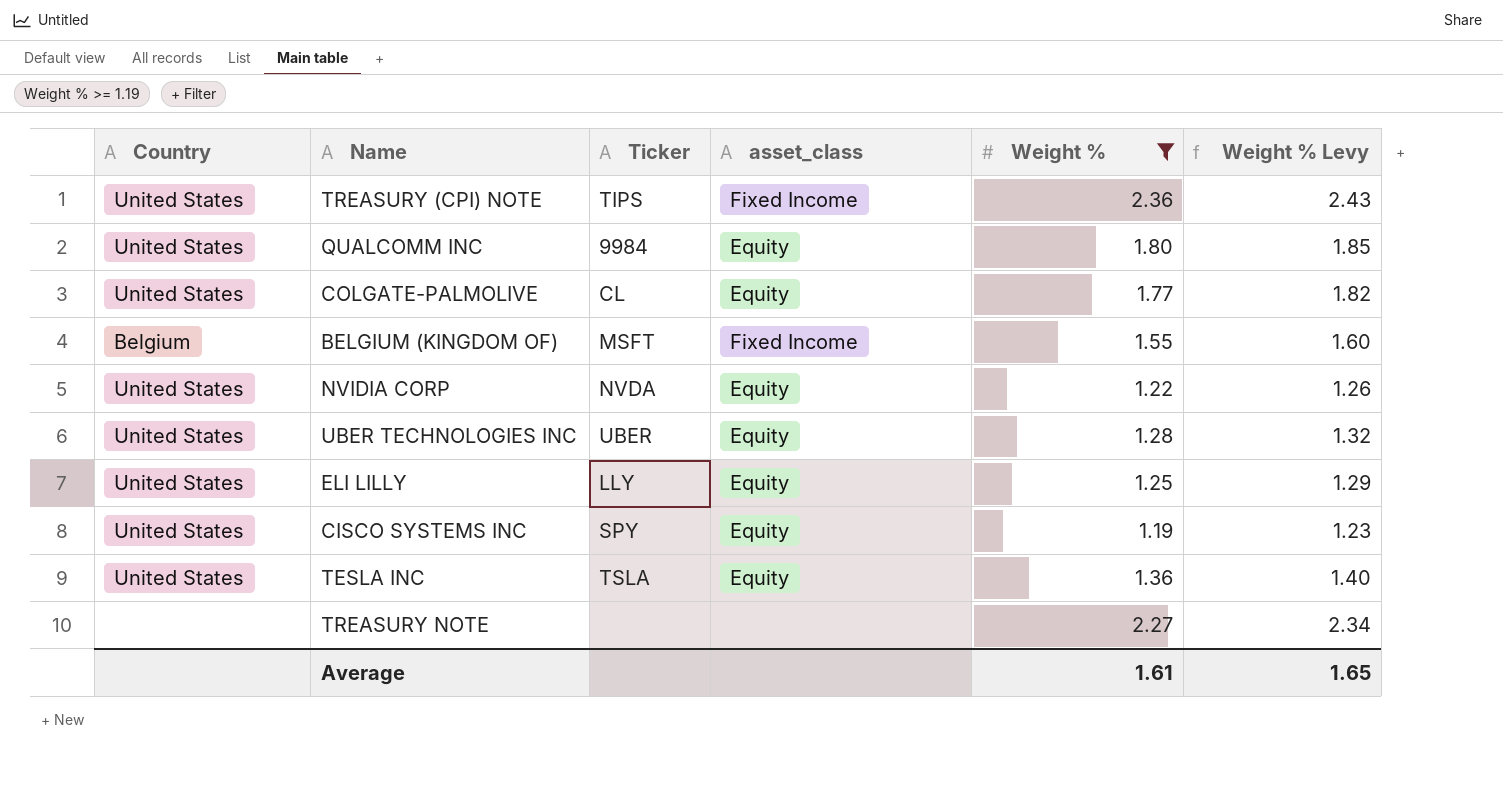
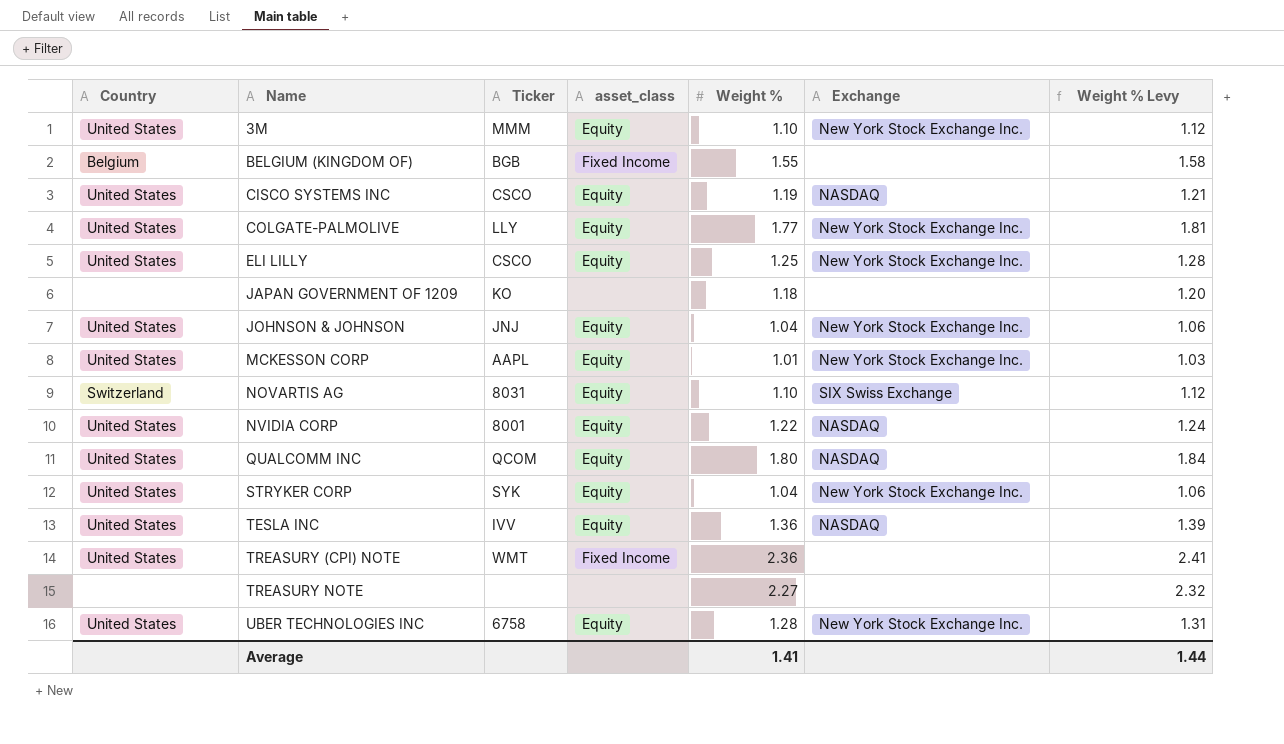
filter: Weight % >= 1.19 -> none
row order: none -> Name ascending
column Exchange | position: none -> 6
column Weight % Levy | formula: [Weight %] * 1.03 -> [Weight %] * 1.02
BELGIUM (KINGDOM OF) | Ticker: MSFT -> BGB
CISCO SYSTEMS INC | Ticker: SPY -> CSCO
COLGATE-PALMOLIVE | Ticker: CL -> LLY
ELI LILLY | Ticker: LLY -> CSCO
NVIDIA CORP | Ticker: NVDA -> 8001
QUALCOMM INC | Ticker: 9984 -> QCOM
TESLA INC | Ticker: TSLA -> IVV
TREASURY (CPI) NOTE | Ticker: TIPS -> WMT
UBER TECHNOLOGIES INC | Ticker: UBER -> 6758
Average | Weight %: 1.61 -> 1.41
Average | Weight % Levy: 1.65 -> 1.44

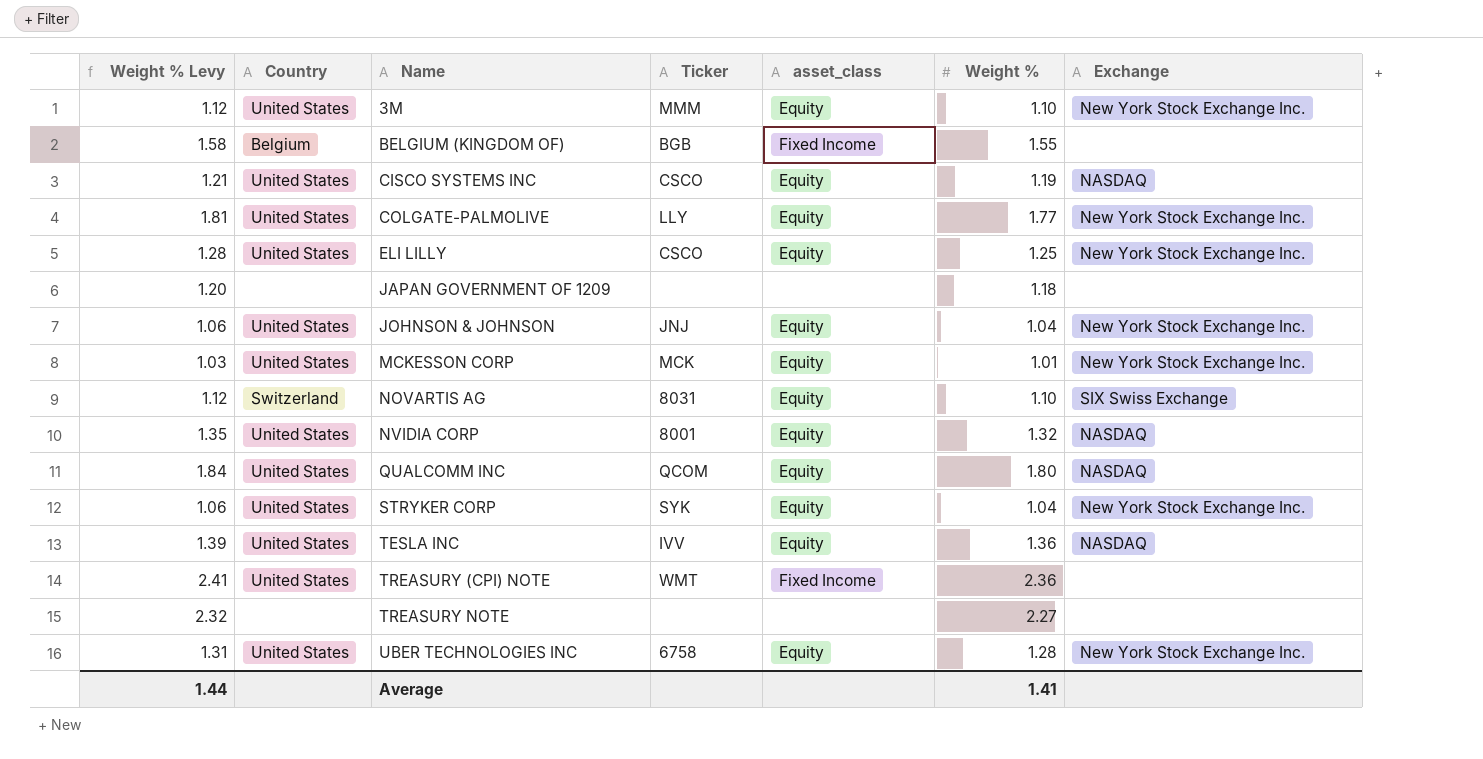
column Weight % Levy | position: 7 -> 1
JAPAN GOVERNMENT OF 1209 | Ticker: KO -> none
MCKESSON CORP | Ticker: AAPL -> MCK
NVIDIA CORP | Weight % Levy: 1.24 -> 1.35
NVIDIA CORP | Weight %: 1.22 -> 1.32

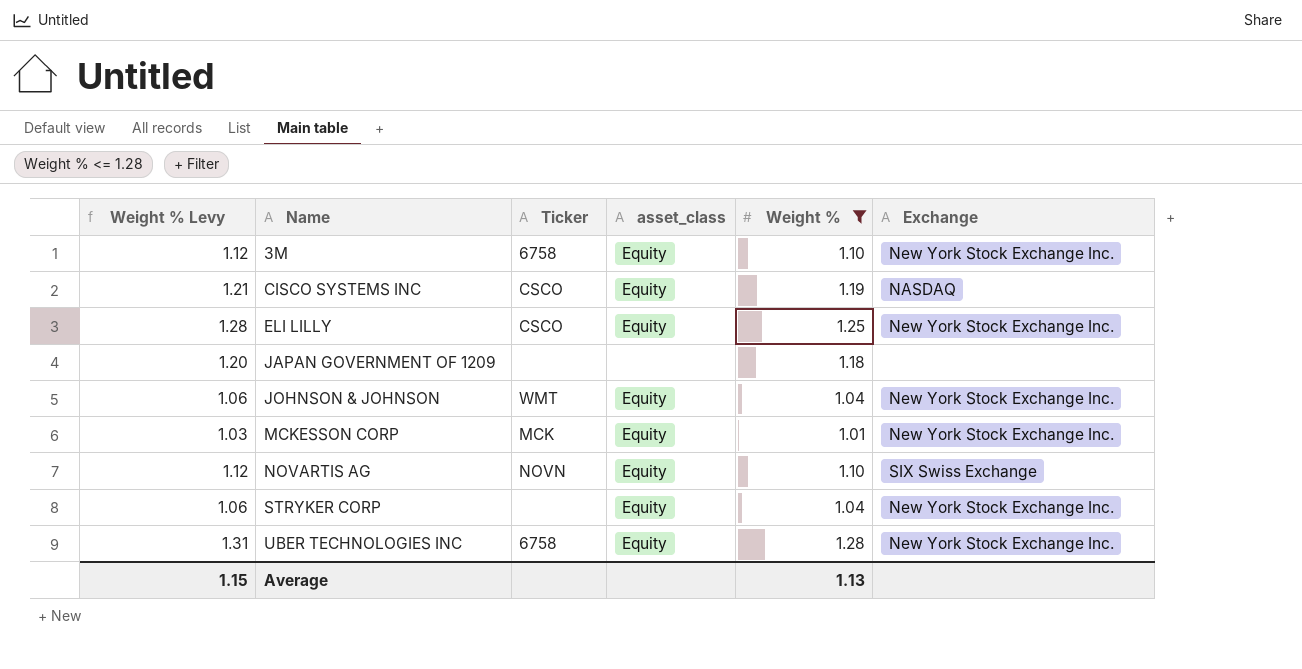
filter: none -> Weight % <= 1.28
column Country | position: 2 -> none
3M | Ticker: MMM -> 6758
JOHNSON & JOHNSON | Ticker: JNJ -> WMT
NOVARTIS AG | Ticker: 8031 -> NOVN
STRYKER CORP | Ticker: SYK -> none
Average | Weight % Levy: 1.44 -> 1.15
Average | Weight %: 1.41 -> 1.13

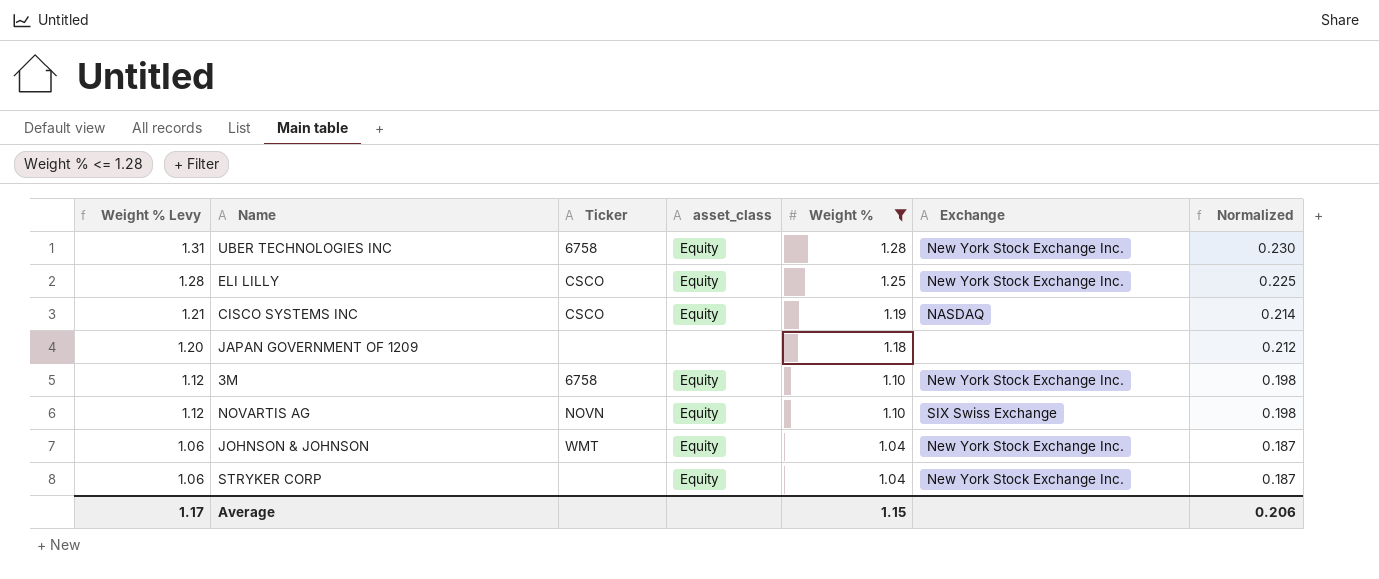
row order: Name ascending -> Weight % Levy descending
column Normalized | formula: none -> [Weight %] * 0.18
row MCKESSON CORP: 1.03 | MCK | Equity | 1.01 | New York Stock Exchange Inc. -> none
Average | Weight % Levy: 1.15 -> 1.17
Average | Weight %: 1.13 -> 1.15

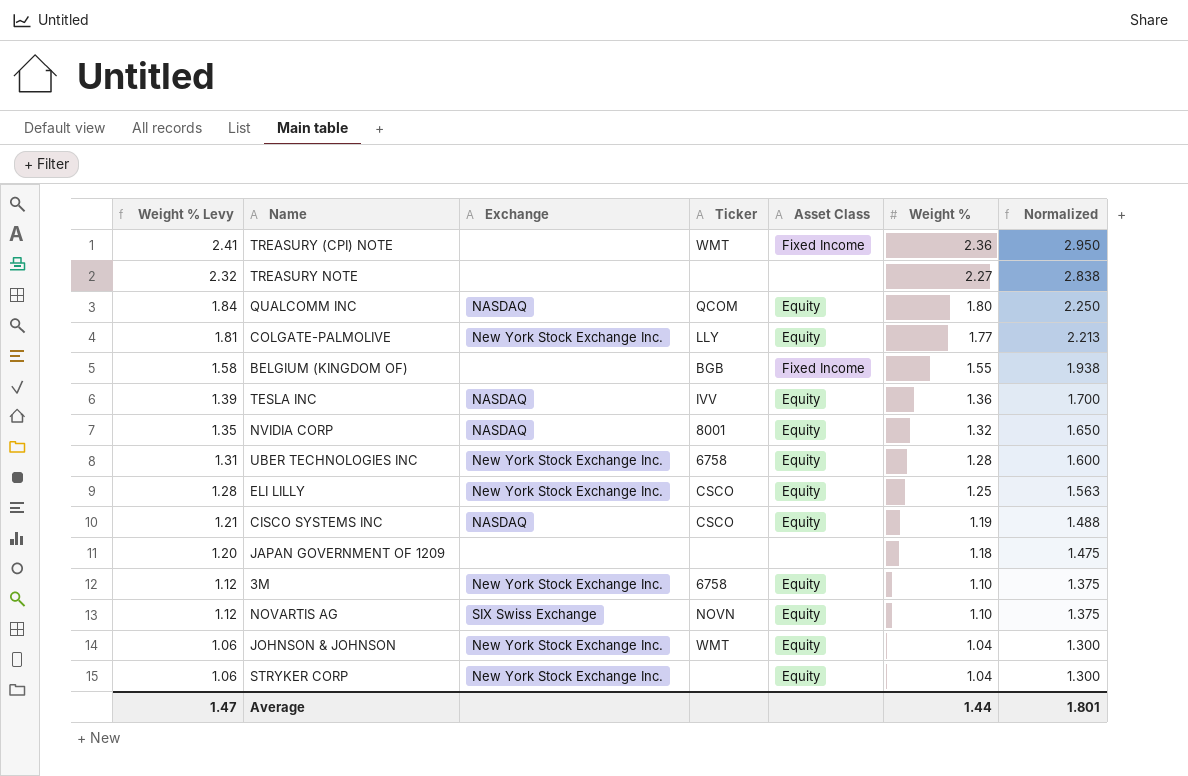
filter: Weight % <= 1.28 -> none
column Exchange | position: 6 -> 3
column name: asset_class -> Asset Class
column Normalized | formula: [Weight %] * 0.18 -> [Weight %] * 1.25
Average | Weight % Levy: 1.17 -> 1.47
Average | Weight %: 1.15 -> 1.44
Average | Normalized: 0.206 -> 1.801

